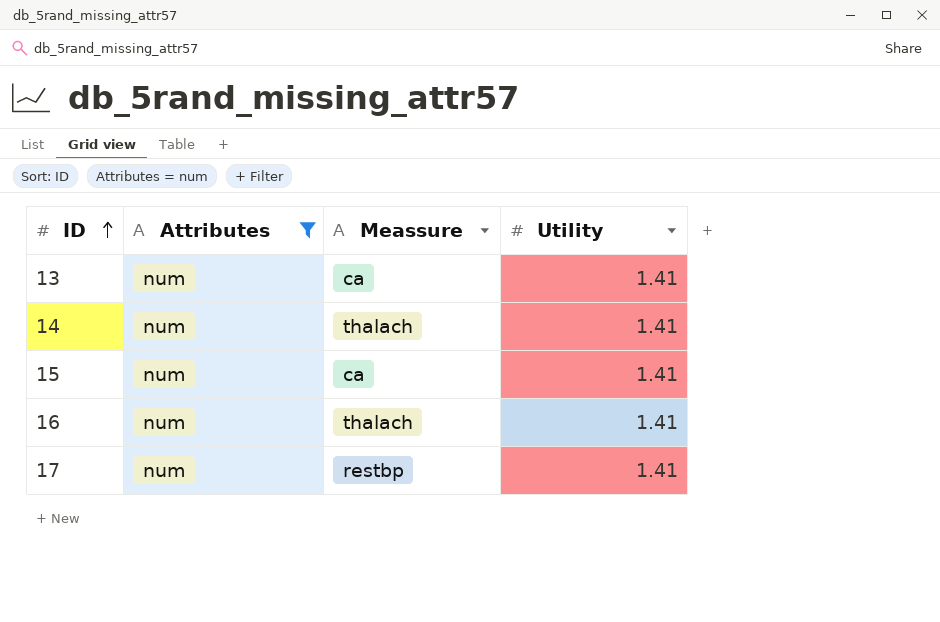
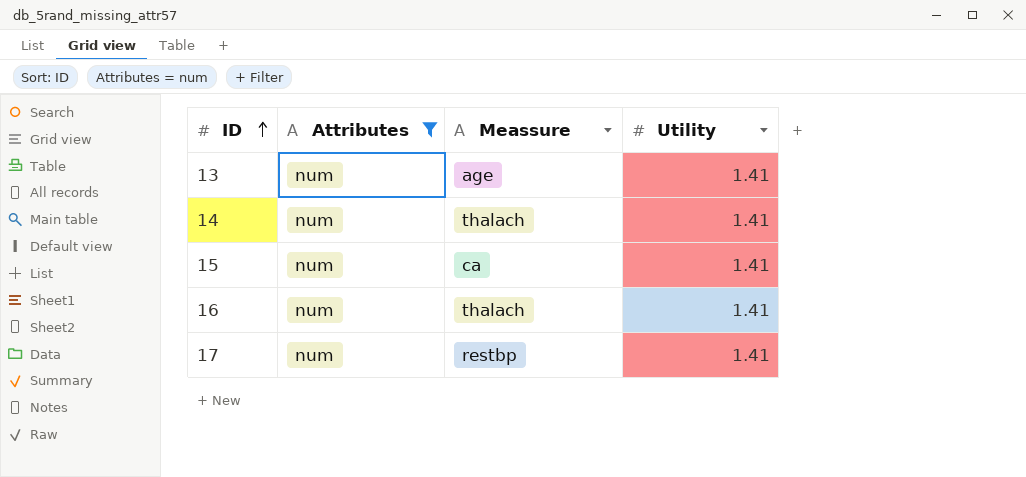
13 | Meassure: ca -> age

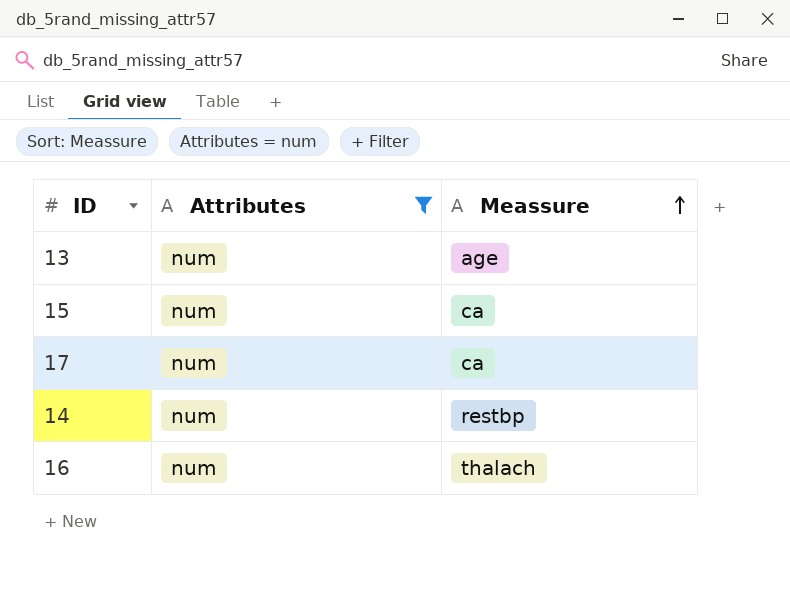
row order: ID ascending -> Meassure ascending
column Utility | position: 4 -> none
17 | Meassure: restbp -> ca
14 | Meassure: thalach -> restbp

